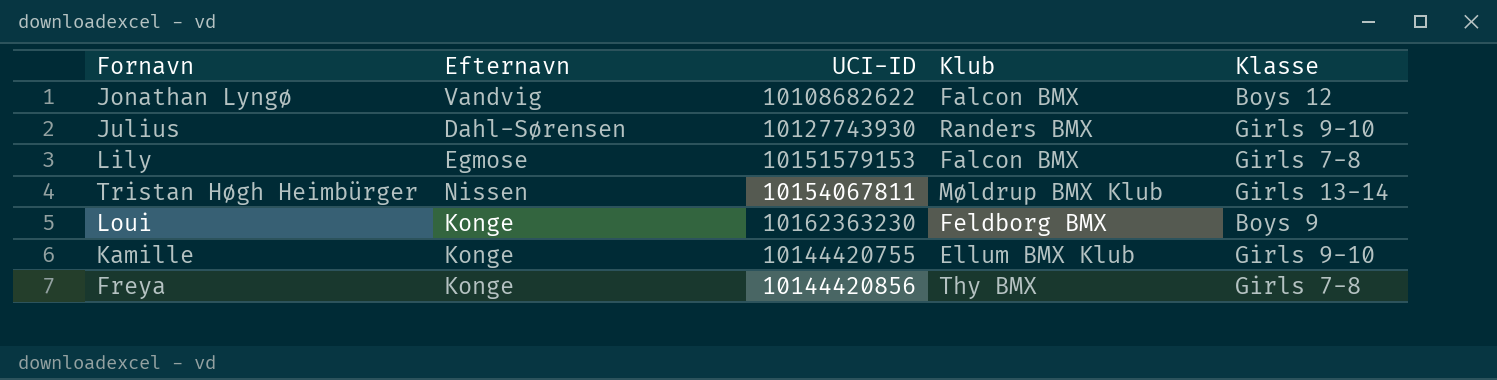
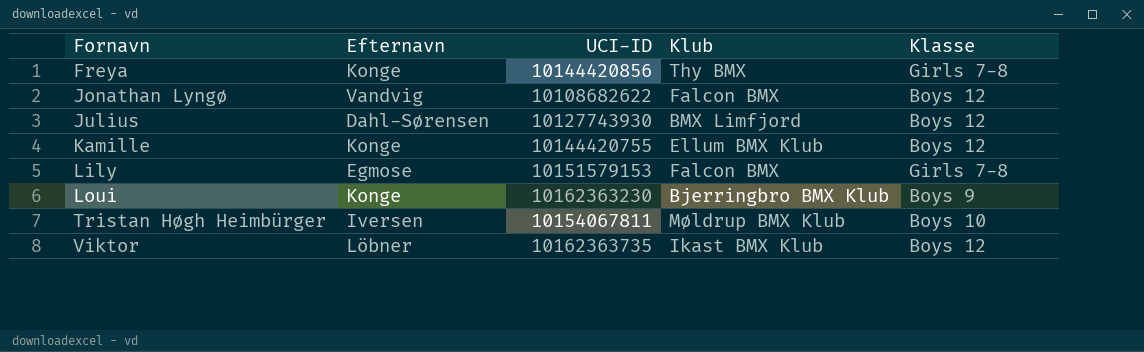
row order: none -> Fornavn ascending
Julius | Klub: Randers BMX -> BMX Limfjord
Julius | Klasse: Girls 9-10 -> Boys 12
Kamille | Klasse: Girls 9-10 -> Boys 12
Loui | Klub: Feldborg BMX -> Bjerringbro BMX Klub
Tristan Høgh Heimbürger | Efternavn: Nissen -> Iversen
Tristan Høgh Heimbürger | Klasse: Girls 13-14 -> Boys 10
row Viktor: none -> Löbner | 10162363735 | Ikast BMX Klub | Boys 12

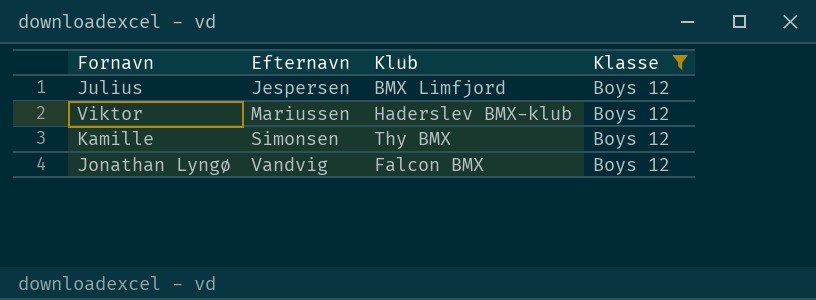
filter: none -> Klasse = Boys 12
row order: Fornavn ascending -> Efternavn ascending
column UCI-ID | position: 3 -> none
Julius | Efternavn: Dahl-Sørensen -> Jespersen
Viktor | Efternavn: Löbner -> Mariussen
Viktor | Klub: Ikast BMX Klub -> Haderslev BMX-klub
Kamille | Efternavn: Konge -> Simonsen
Kamille | Klub: Ellum BMX Klub -> Thy BMX

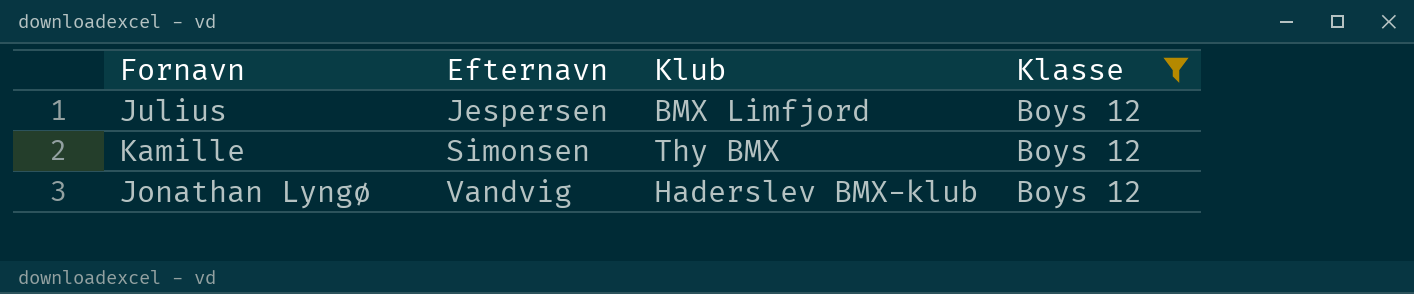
row Viktor: Mariussen | Haderslev BMX-klub | Boys 12 -> none
Jonathan Lyngø | Klub: Falcon BMX -> Haderslev BMX-klub

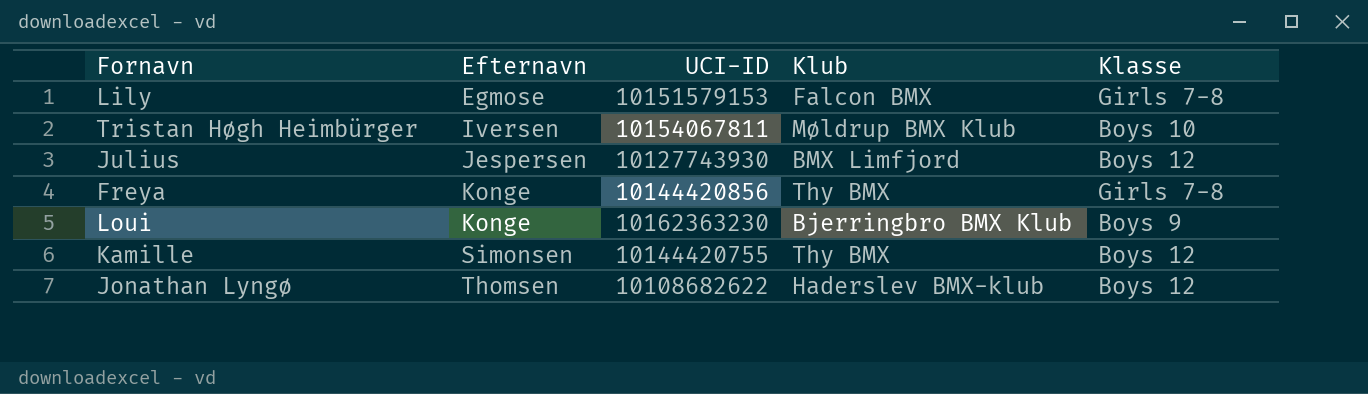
filter: Klasse = Boys 12 -> none
column UCI-ID | position: none -> 3
Jonathan Lyngø | Efternavn: Vandvig -> Thomsen

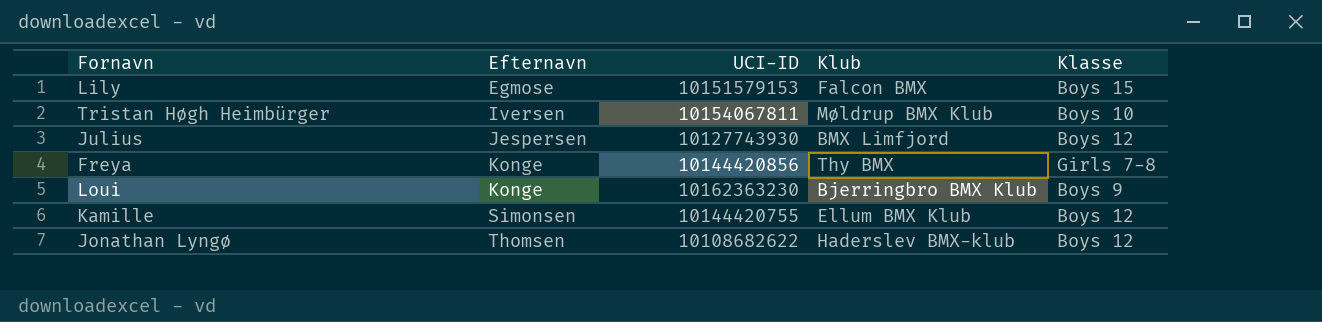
Lily | Klasse: Girls 7-8 -> Boys 15
Kamille | Klub: Thy BMX -> Ellum BMX Klub

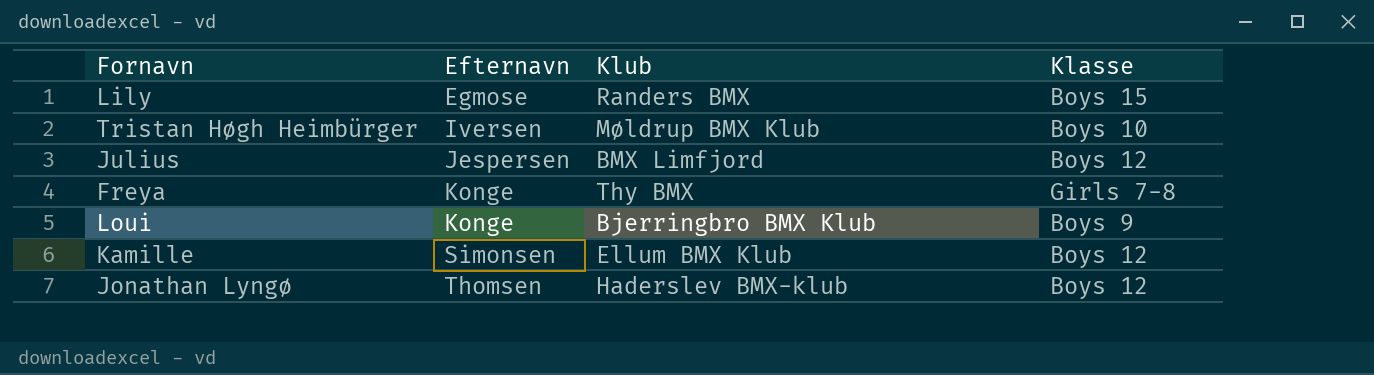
column UCI-ID | position: 3 -> none
Lily | Klub: Falcon BMX -> Randers BMX

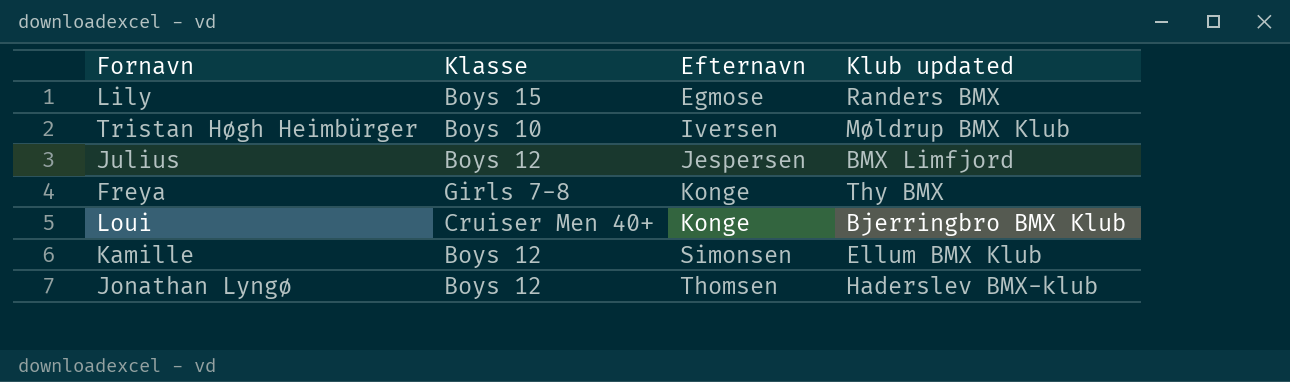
column Klasse | position: 4 -> 2
column name: Klub -> Klub updated
Loui | Klasse: Boys 9 -> Cruiser Men 40+

